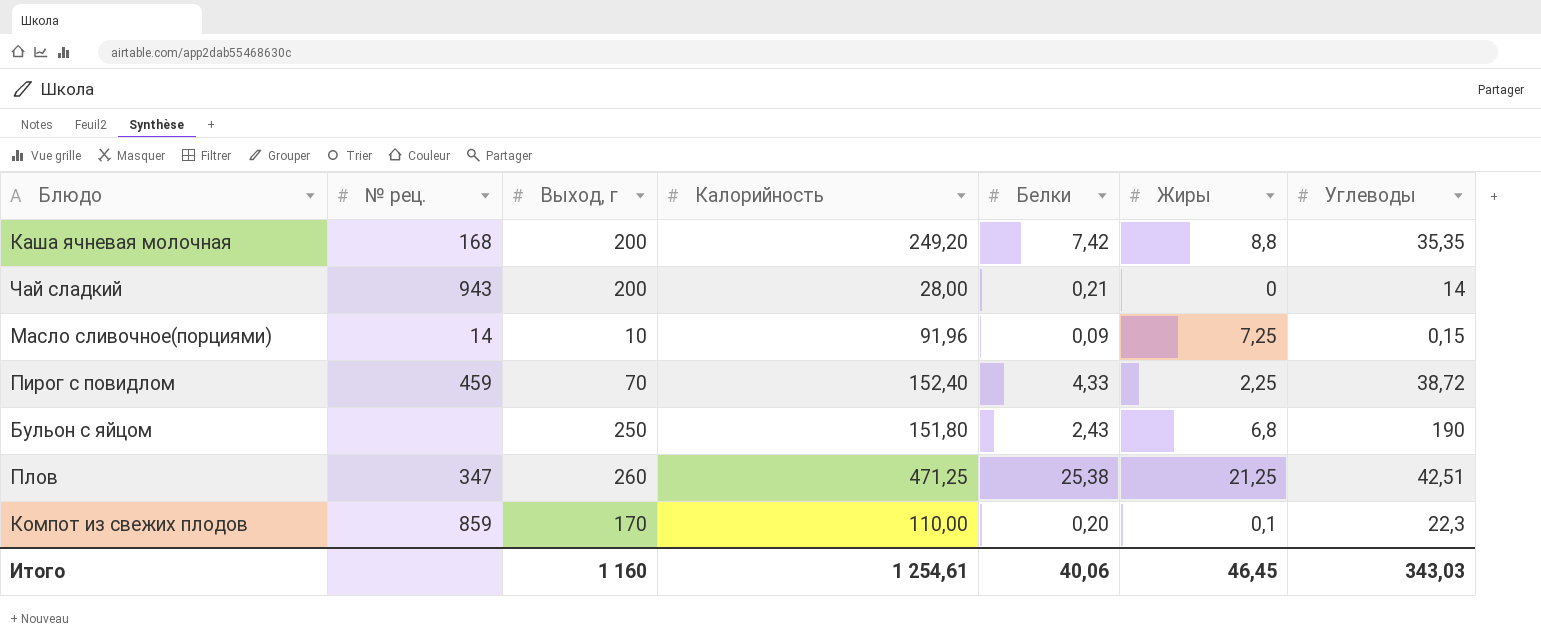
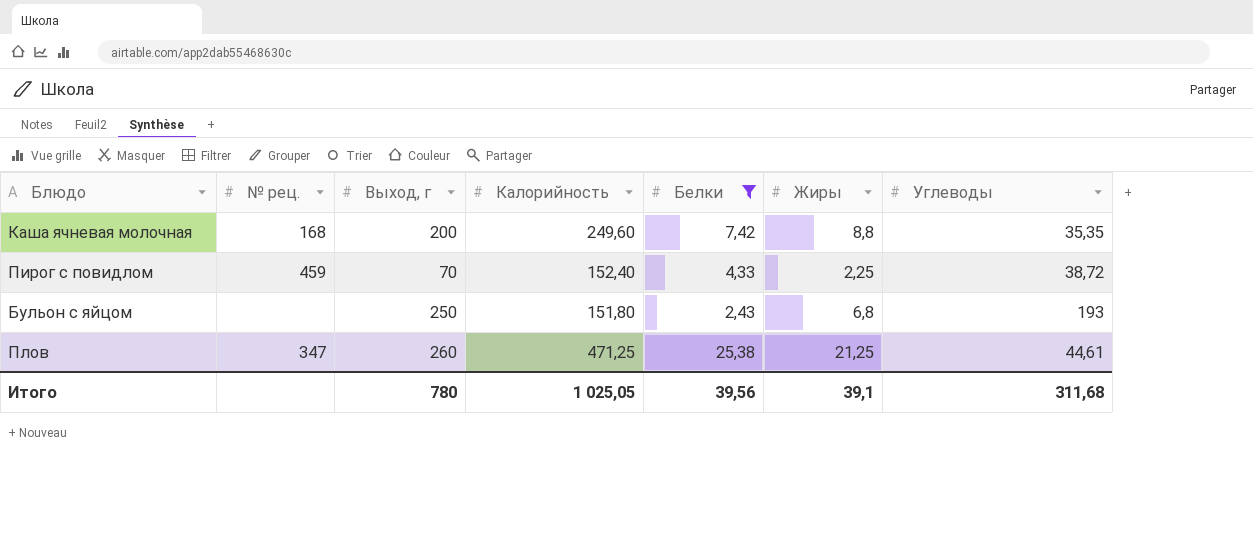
filter: none -> Белки >= 2,43
Каша ячневая молочная | Калорийность: 249,20 -> 249,60
Бульон с яйцом | Углеводы: 190 -> 193
Плов | Углеводы: 42,51 -> 44,61
Итого | Выход, г: 1 160 -> 780
Итого | Калорийность: 1 254,61 -> 1 025,05
Итого | Белки: 40,06 -> 39,56
Итого | Жиры: 46,45 -> 39,1
Итого | Углеводы: 343,03 -> 311,68

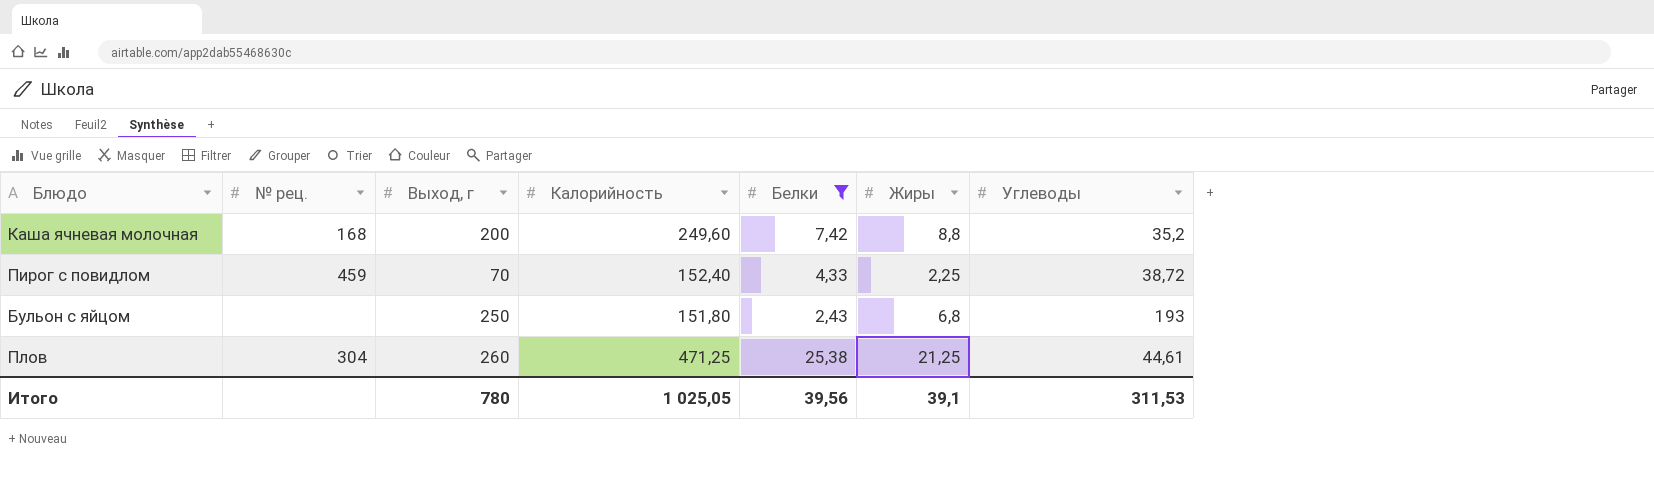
Каша ячневая молочная | Углеводы: 35,35 -> 35,2
Плов | № рец.: 347 -> 304
Итого | Углеводы: 311,68 -> 311,53

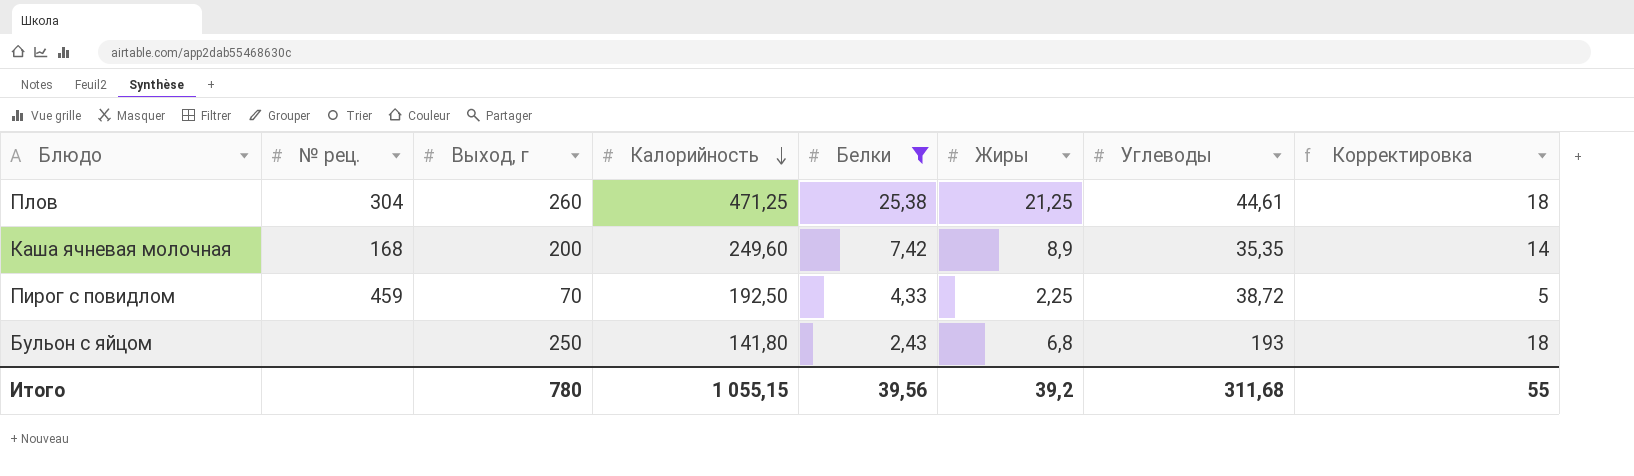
row order: none -> Калорийность descending
column Корректировка | formula: none -> [Выход, г] * 0,07
Каша ячневая молочная | Жиры: 8,8 -> 8,9
Каша ячневая молочная | Углеводы: 35,2 -> 35,35
Пирог с повидлом | Калорийность: 152,40 -> 192,50
Бульон с яйцом | Калорийность: 151,80 -> 141,80
Итого | Калорийность: 1 025,05 -> 1 055,15
Итого | Жиры: 39,1 -> 39,2
Итого | Углеводы: 311,53 -> 311,68

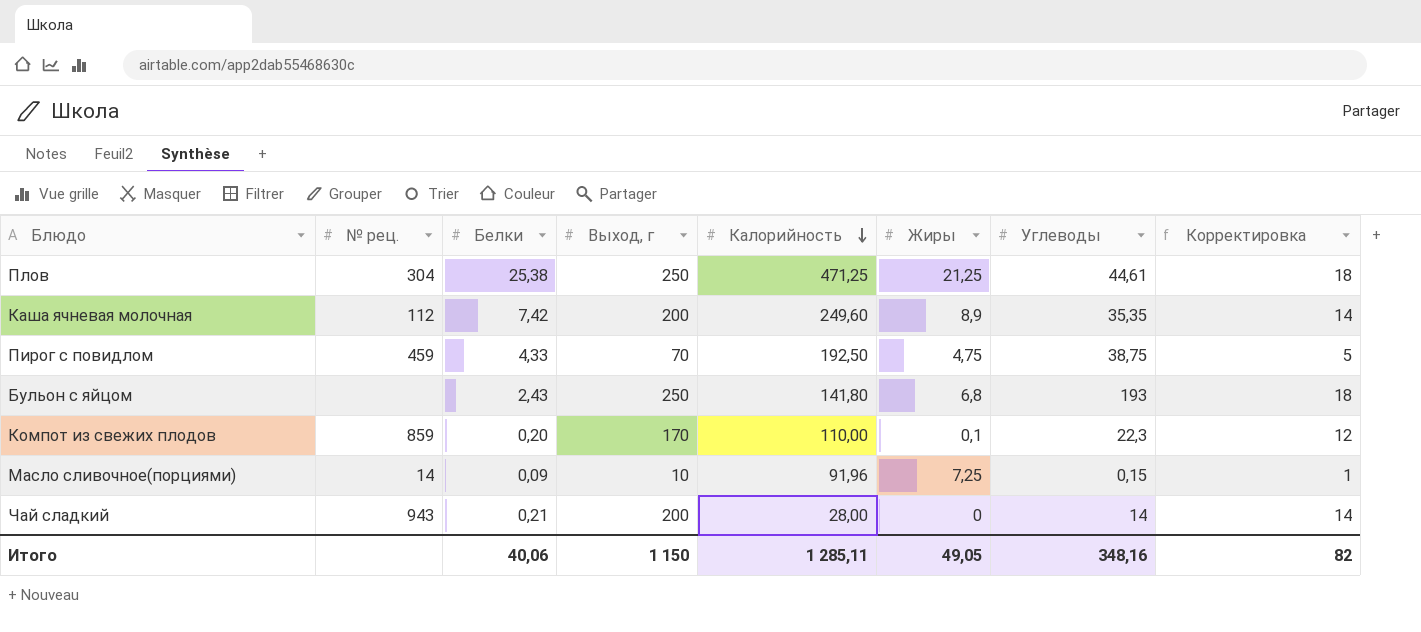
filter: Белки >= 2,43 -> none
column Белки | position: 5 -> 3
Плов | Выход, г: 260 -> 250
Каша ячневая молочная | № рец.: 168 -> 112
Пирог с повидлом | Жиры: 2,25 -> 4,75
Пирог с повидлом | Углеводы: 38,72 -> 38,75
Итого | Белки: 39,56 -> 40,06
Итого | Выход, г: 780 -> 1 150
Итого | Калорийность: 1 055,15 -> 1 285,11
Итого | Жиры: 39,2 -> 49,05
Итого | Углеводы: 311,68 -> 348,16
Итого | Корректировка: 55 -> 82

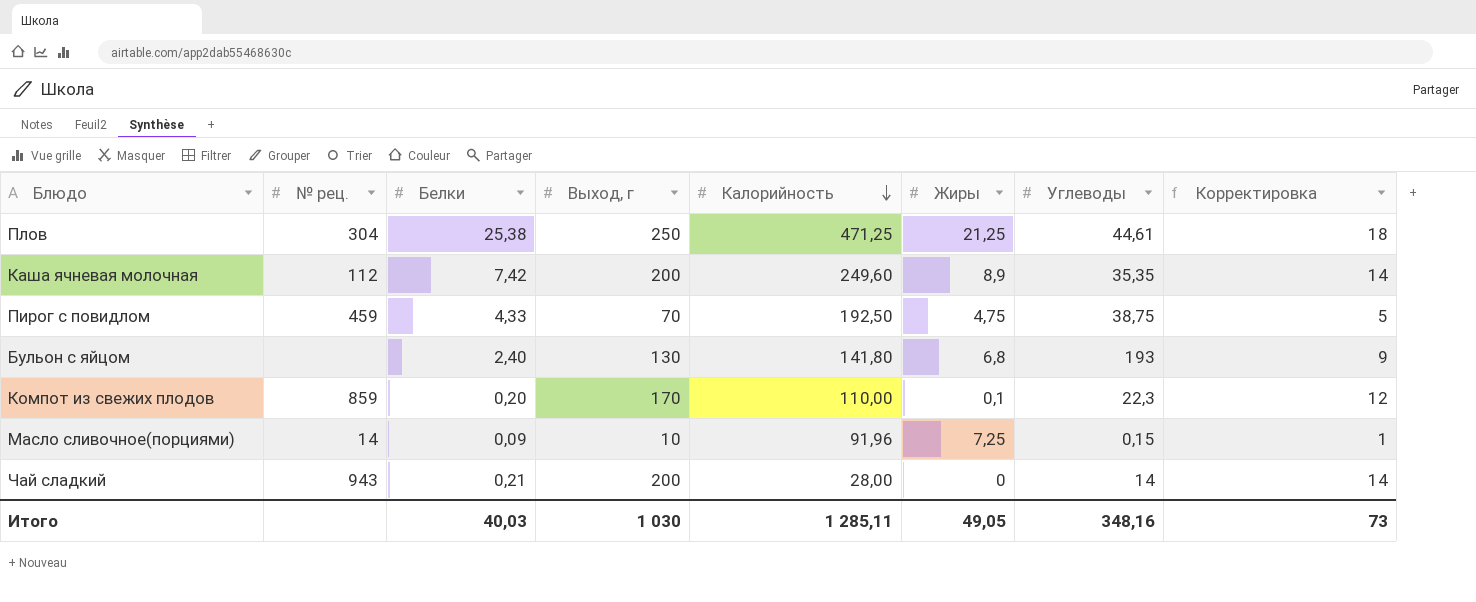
Бульон с яйцом | Белки: 2,43 -> 2,40
Бульон с яйцом | Выход, г: 250 -> 130
Бульон с яйцом | Корректировка: 18 -> 9
Итого | Белки: 40,06 -> 40,03
Итого | Выход, г: 1 150 -> 1 030
Итого | Корректировка: 82 -> 73

